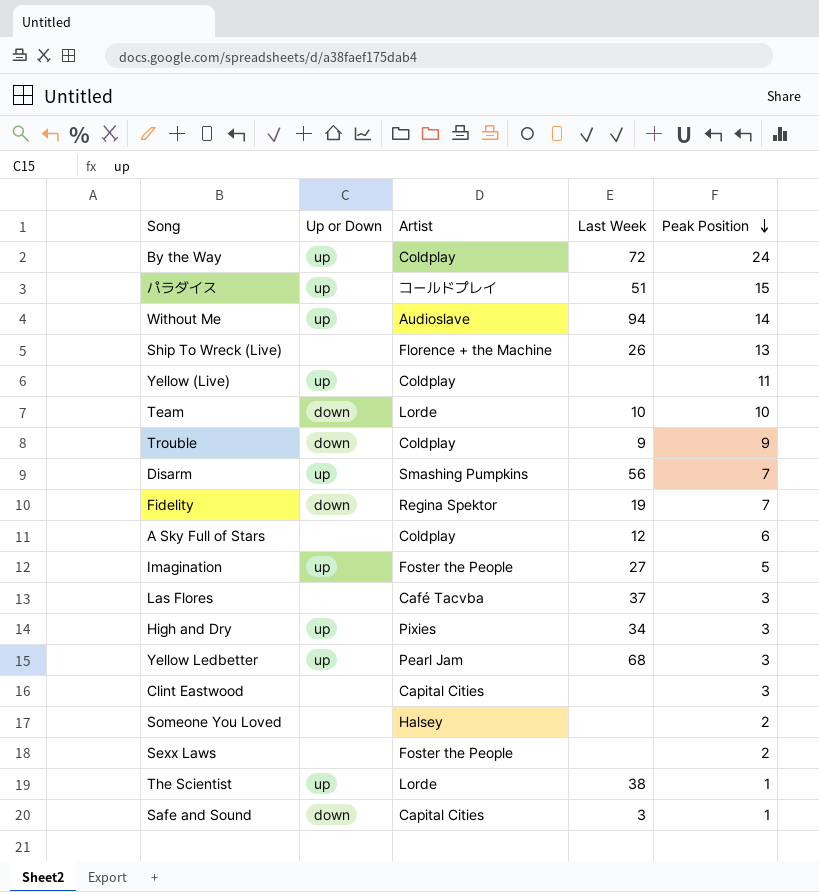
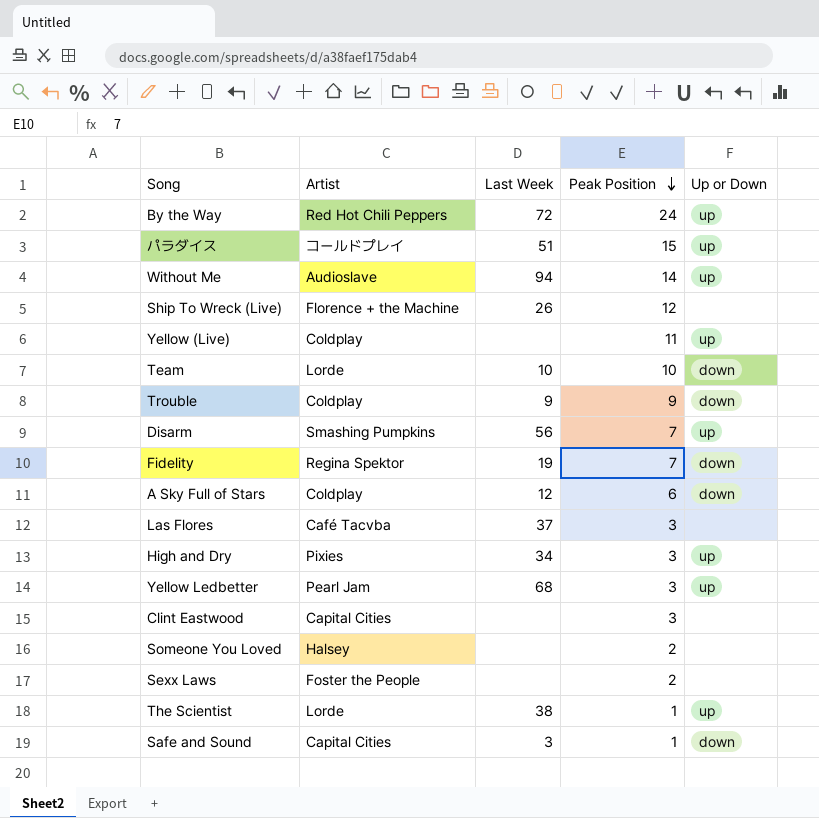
column Up or Down | position: 2 -> 5
row Imagination: up | Foster the People | 27 | 5 -> none
By the Way | Artist: Coldplay -> Red Hot Chili Peppers
Ship To Wreck (Live) | Peak Position: 13 -> 12
A Sky Full of Stars | Up or Down: none -> down

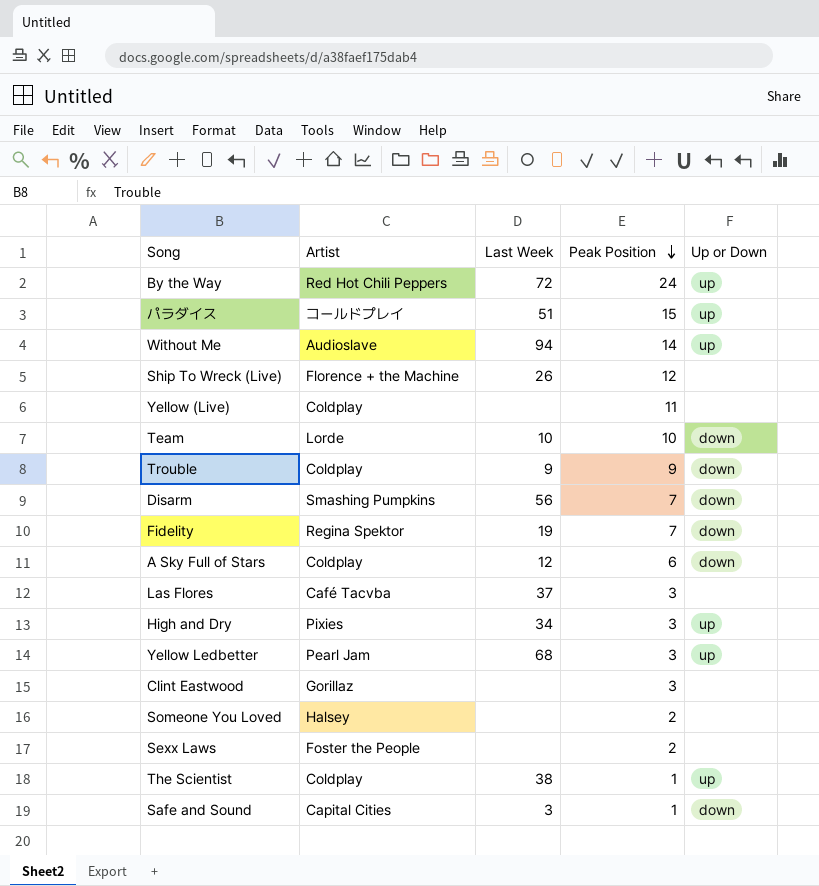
Yellow (Live) | Up or Down: up -> none
Disarm | Up or Down: up -> down
Clint Eastwood | Artist: Capital Cities -> Gorillaz
The Scientist | Artist: Lorde -> Coldplay

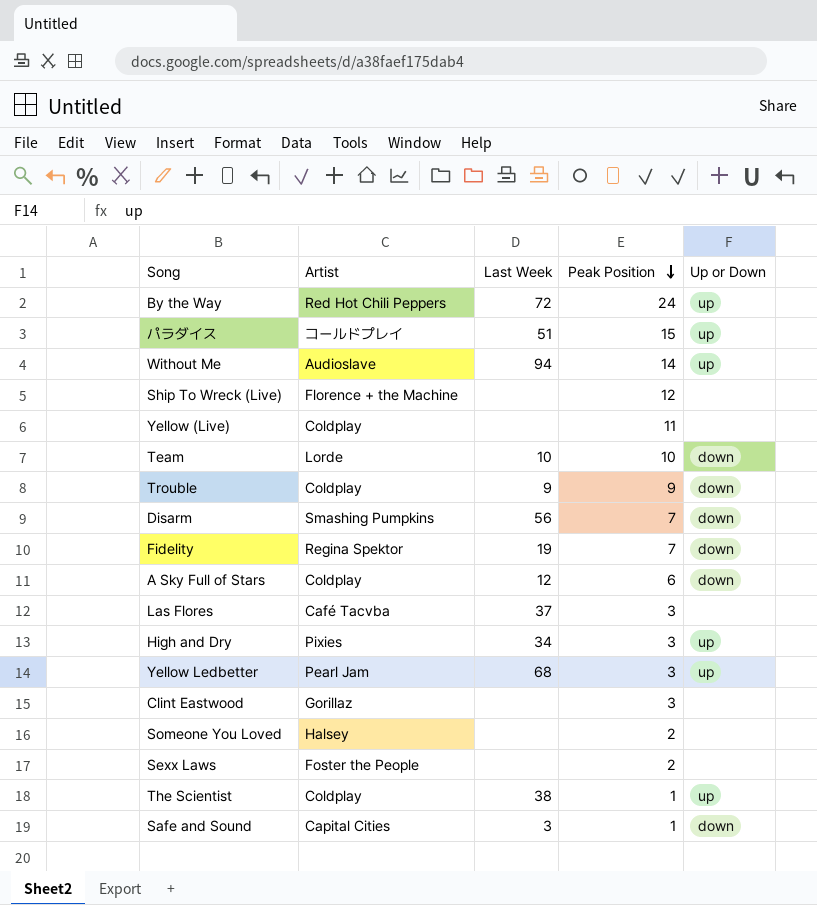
Ship To Wreck (Live) | Last Week: 26 -> none

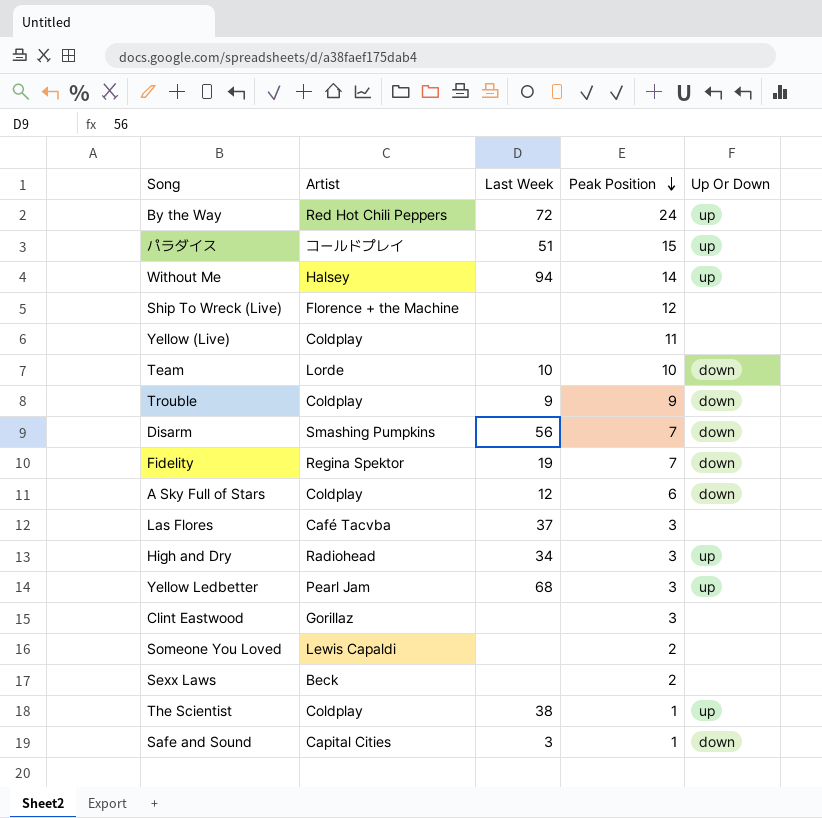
column name: Up or Down -> Up Or Down
Without Me | Artist: Audioslave -> Halsey
High and Dry | Artist: Pixies -> Radiohead
Someone You Loved | Artist: Halsey -> Lewis Capaldi
Sexx Laws | Artist: Foster the People -> Beck

